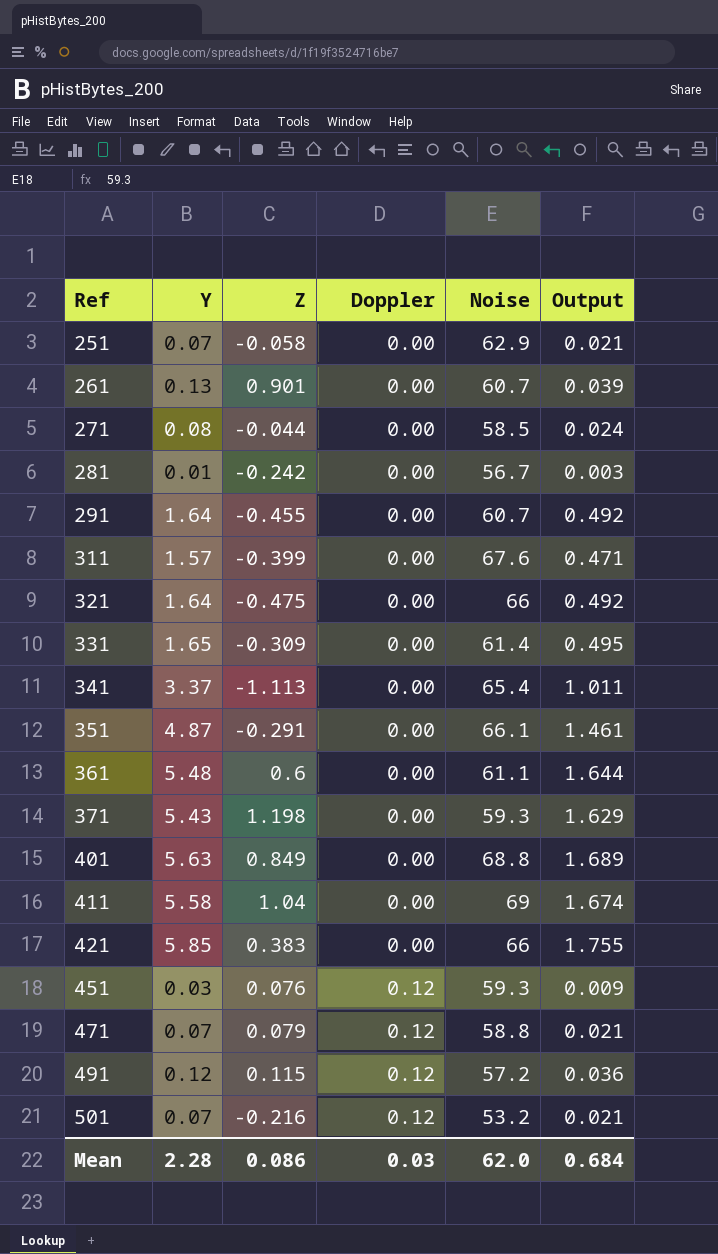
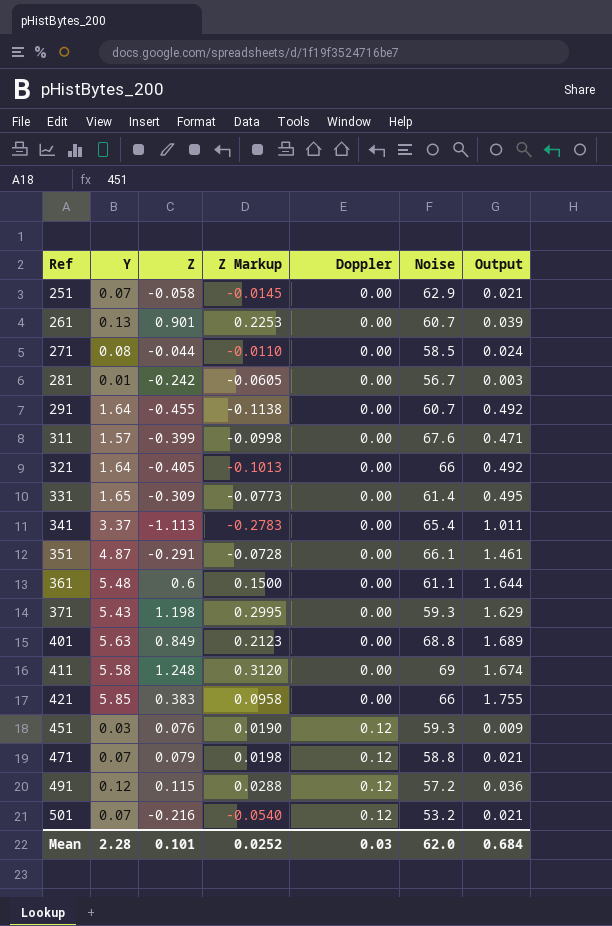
column Z Markup | formula: none -> [Z] * 0.25
321 | Z: -0.475 -> -0.405
411 | Z: 1.04 -> 1.248
Mean | Z: 0.086 -> 0.101

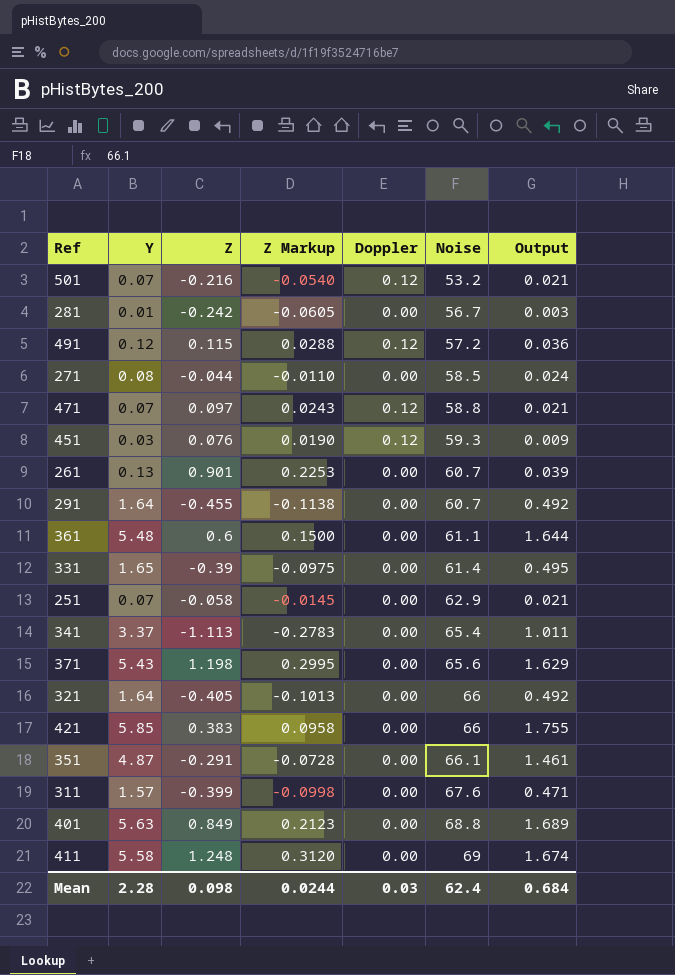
row order: Ref ascending -> Noise ascending
471 | Z: 0.079 -> 0.097
471 | Z Markup: 0.0198 -> 0.0243
331 | Z: -0.309 -> -0.39
331 | Z Markup: -0.0773 -> -0.0975
371 | Noise: 59.3 -> 65.6
Mean | Z: 0.101 -> 0.098
Mean | Z Markup: 0.0252 -> 0.0244
Mean | Noise: 62.0 -> 62.4

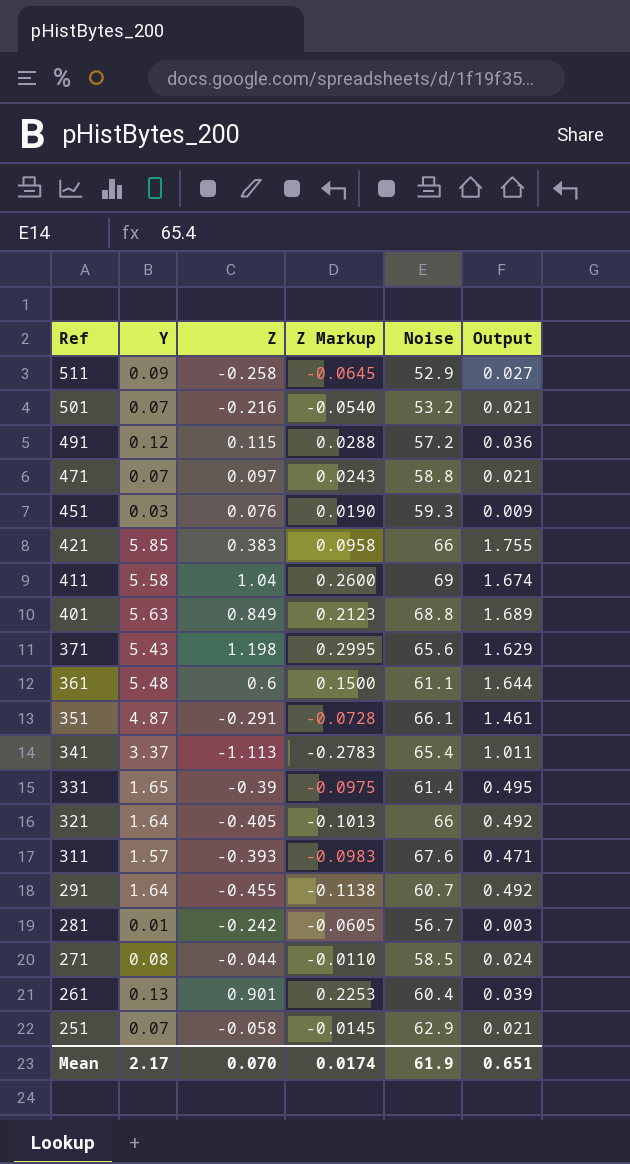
row order: Noise ascending -> Ref descending
column Doppler | position: 5 -> none
row 511: none -> 0.09 | -0.258 | -0.0645 | 52.9 | 0.027
411 | Z: 1.248 -> 1.04
411 | Z Markup: 0.3120 -> 0.2600
311 | Z: -0.399 -> -0.393
311 | Z Markup: -0.0998 -> -0.0983
261 | Noise: 60.7 -> 60.4
Mean | Y: 2.28 -> 2.17
Mean | Z: 0.098 -> 0.070
Mean | Z Markup: 0.0244 -> 0.0174
Mean | Noise: 62.4 -> 61.9
Mean | Output: 0.684 -> 0.651

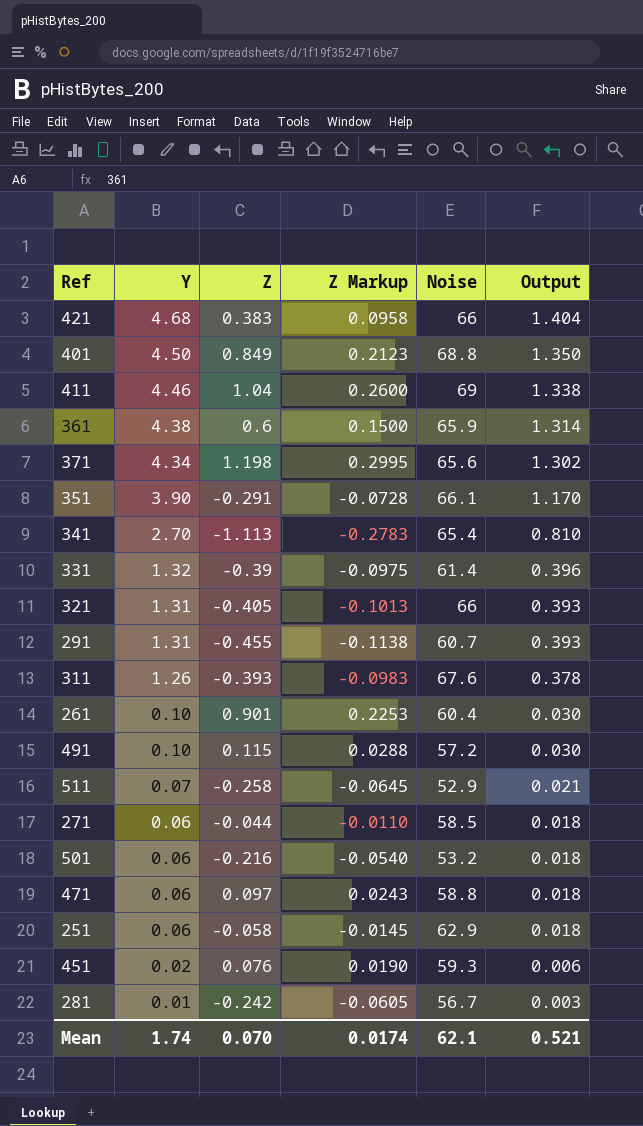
row order: Ref descending -> Y descending
421 | Y: 5.85 -> 4.68
421 | Output: 1.755 -> 1.404
401 | Y: 5.63 -> 4.50
401 | Output: 1.689 -> 1.350
411 | Y: 5.58 -> 4.46
411 | Output: 1.674 -> 1.338
361 | Y: 5.48 -> 4.38
361 | Noise: 61.1 -> 65.9
361 | Output: 1.644 -> 1.314
371 | Y: 5.43 -> 4.34
371 | Output: 1.629 -> 1.302
351 | Y: 4.87 -> 3.90
351 | Output: 1.461 -> 1.170
341 | Y: 3.37 -> 2.70
341 | Output: 1.011 -> 0.810
331 | Y: 1.65 -> 1.32
331 | Output: 0.495 -> 0.396
321 | Y: 1.64 -> 1.31
321 | Output: 0.492 -> 0.393
291 | Y: 1.64 -> 1.31
291 | Output: 0.492 -> 0.393
311 | Y: 1.57 -> 1.26
311 | Output: 0.471 -> 0.378
261 | Y: 0.13 -> 0.10
261 | Output: 0.039 -> 0.030
491 | Y: 0.12 -> 0.10
491 | Output: 0.036 -> 0.030
511 | Y: 0.09 -> 0.07
511 | Output: 0.027 -> 0.021
271 | Y: 0.08 -> 0.06
271 | Output: 0.024 -> 0.018
501 | Y: 0.07 -> 0.06
501 | Output: 0.021 -> 0.018
471 | Y: 0.07 -> 0.06
471 | Output: 0.021 -> 0.018
251 | Y: 0.07 -> 0.06
251 | Output: 0.021 -> 0.018
451 | Y: 0.03 -> 0.02
451 | Output: 0.009 -> 0.006
Mean | Y: 2.17 -> 1.74
Mean | Noise: 61.9 -> 62.1
Mean | Output: 0.651 -> 0.521

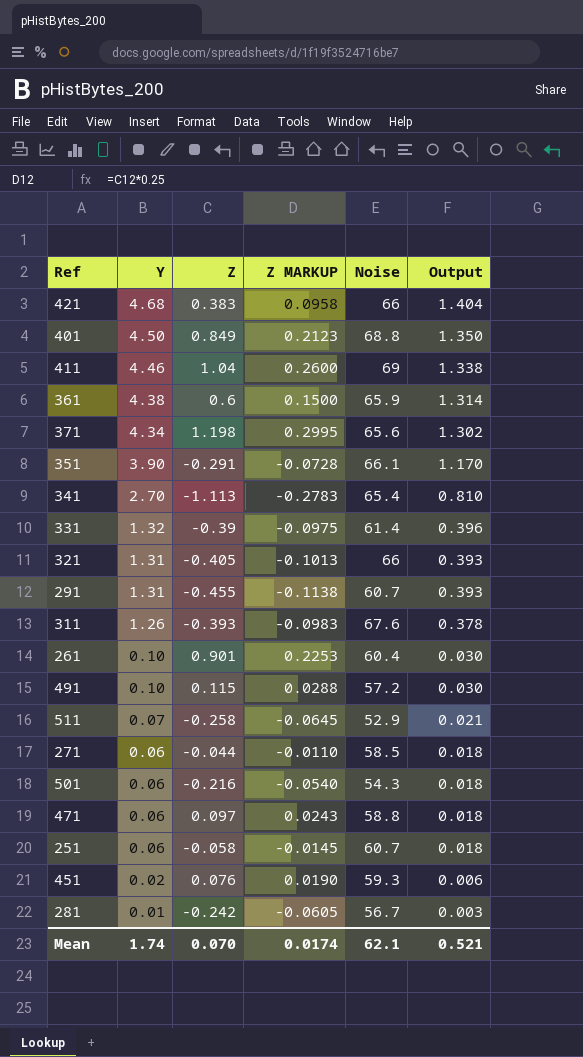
column name: Z Markup -> Z MARKUP
501 | Noise: 53.2 -> 54.3
251 | Noise: 62.9 -> 60.7

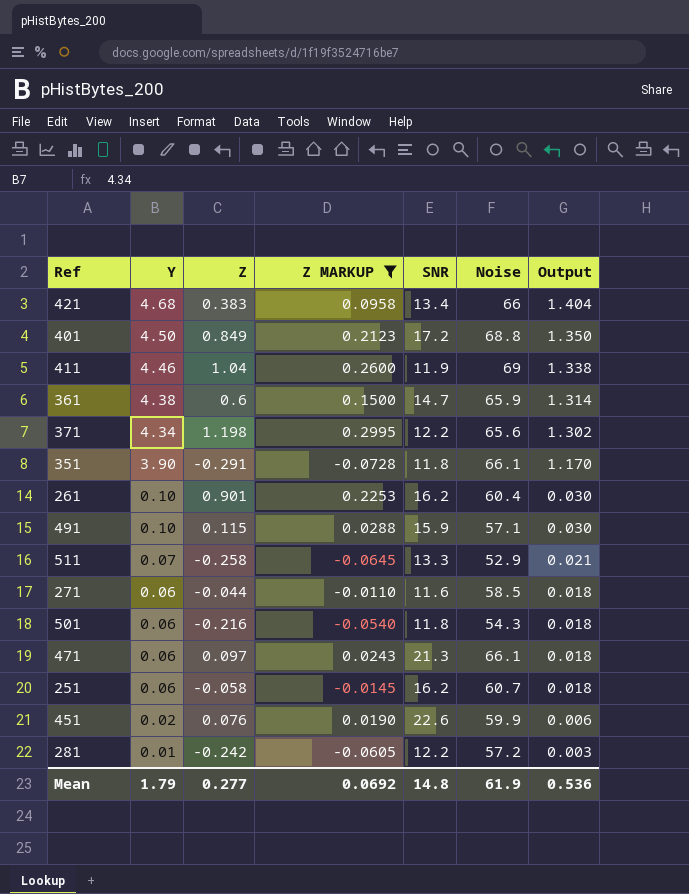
filter: none -> Z MARKUP >= -0.0728
column SNR | position: none -> 5
491 | Noise: 57.2 -> 57.1
471 | Noise: 58.8 -> 66.1
451 | Noise: 59.3 -> 59.9
281 | Noise: 56.7 -> 57.2
Mean | Y: 1.74 -> 1.79
Mean | Z: 0.070 -> 0.277
Mean | Z MARKUP: 0.0174 -> 0.0692
Mean | Noise: 62.1 -> 61.9
Mean | Output: 0.521 -> 0.536

